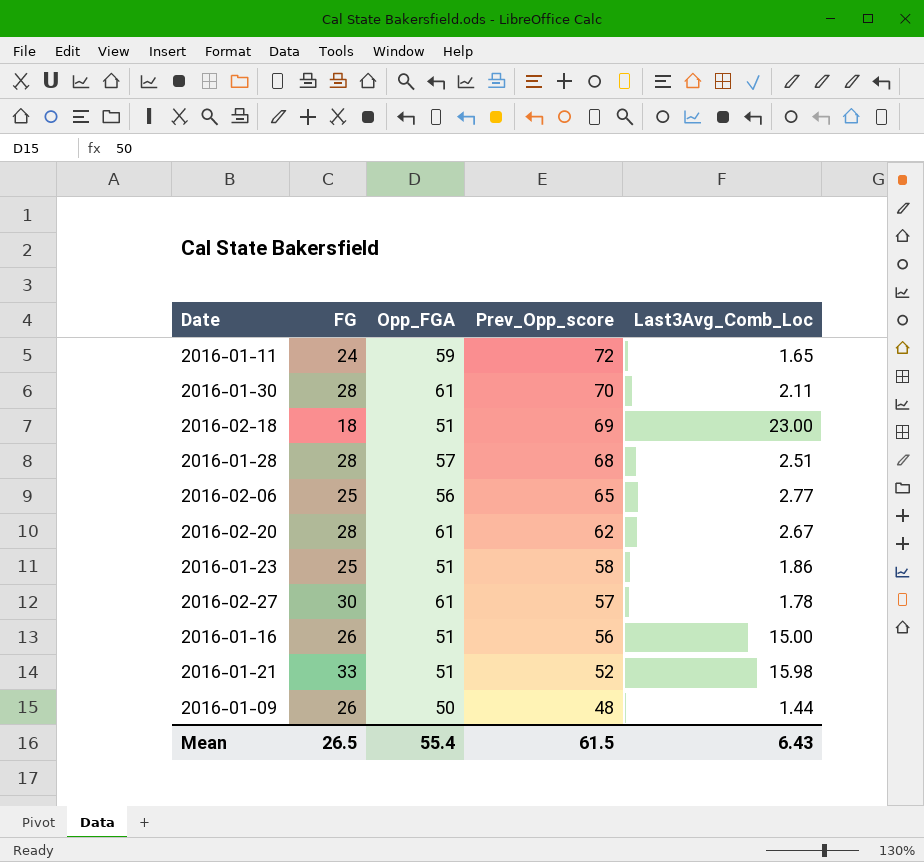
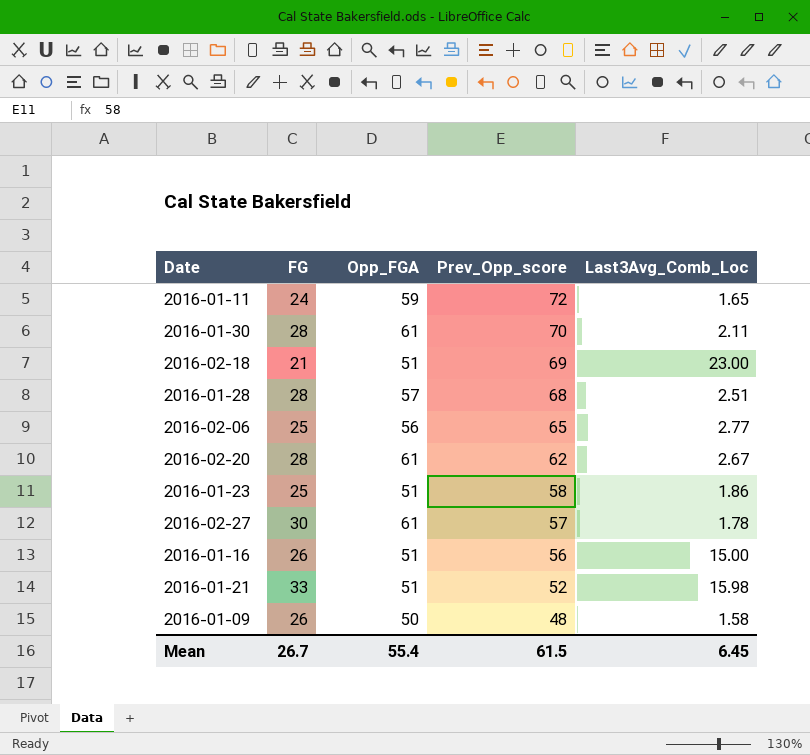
2016-02-18 | FG: 18 -> 21
2016-01-09 | Last3Avg_Comb_Loc: 1.44 -> 1.58
Mean | FG: 26.5 -> 26.7
Mean | Last3Avg_Comb_Loc: 6.43 -> 6.45

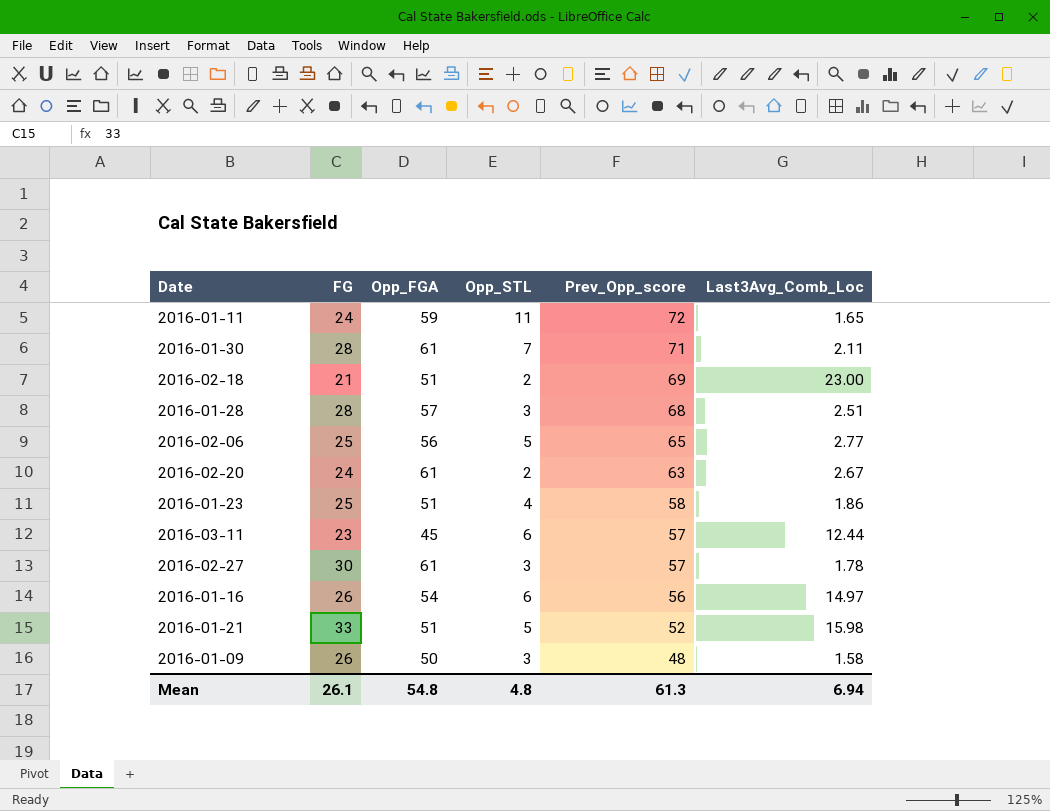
column Opp_STL | position: none -> 4
2016-01-30 | Prev_Opp_score: 70 -> 71
2016-02-20 | FG: 28 -> 24
2016-02-20 | Prev_Opp_score: 62 -> 63
row 2016-03-11: none -> 23 | 45 | 6 | 57 | 12.44
2016-01-16 | Opp_FGA: 51 -> 54
2016-01-16 | Last3Avg_Comb_Loc: 15.00 -> 14.97
Mean | FG: 26.7 -> 26.1
Mean | Opp_FGA: 55.4 -> 54.8
Mean | Prev_Opp_score: 61.5 -> 61.3
Mean | Last3Avg_Comb_Loc: 6.45 -> 6.94

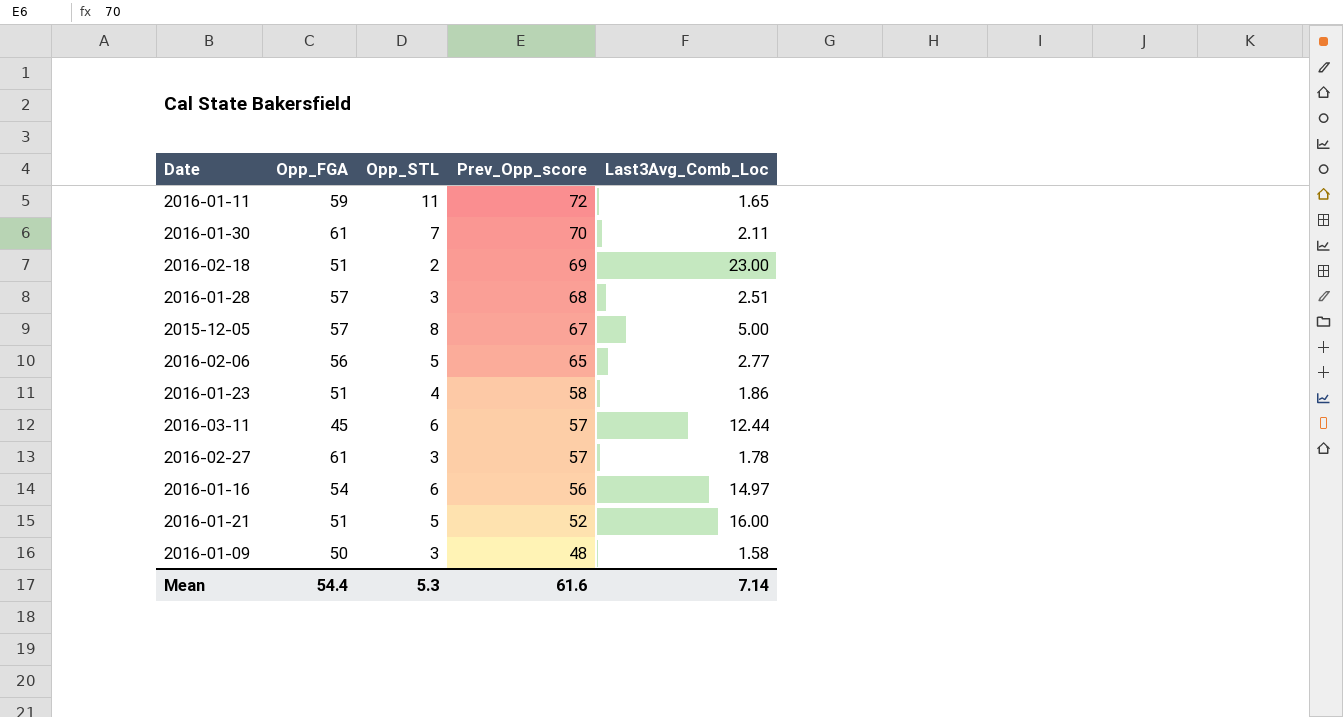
column FG | position: 2 -> none
row 2016-02-20: 24 | 61 | 2 | 63 | 2.67 -> none
2016-01-30 | Prev_Opp_score: 71 -> 70
row 2015-12-05: none -> 57 | 8 | 67 | 5.00
2016-01-21 | Last3Avg_Comb_Loc: 15.98 -> 16.00
Mean | Opp_FGA: 54.8 -> 54.4
Mean | Opp_STL: 4.8 -> 5.3
Mean | Prev_Opp_score: 61.3 -> 61.6
Mean | Last3Avg_Comb_Loc: 6.94 -> 7.14

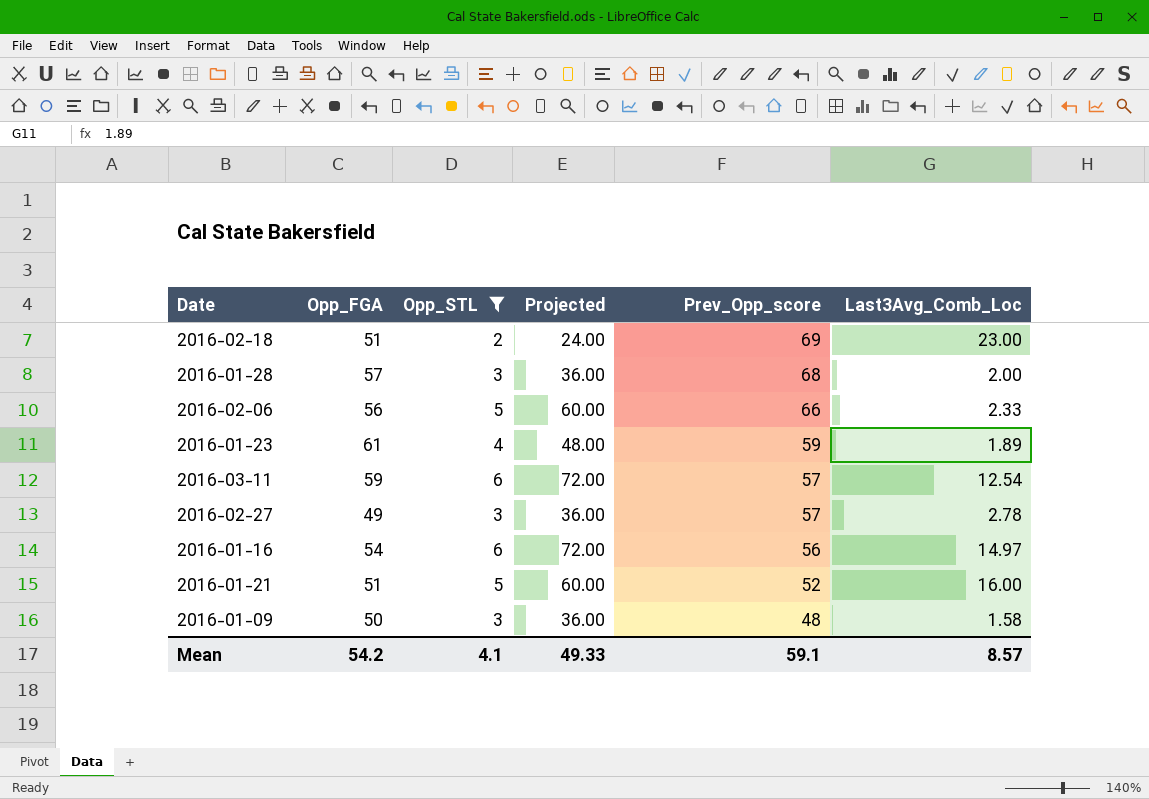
filter: none -> Opp_STL <= 6
column Projected | formula: none -> [Opp_STL] * 12
2016-01-28 | Last3Avg_Comb_Loc: 2.51 -> 2.00
2016-02-06 | Prev_Opp_score: 65 -> 66
2016-02-06 | Last3Avg_Comb_Loc: 2.77 -> 2.33
2016-01-23 | Opp_FGA: 51 -> 61
2016-01-23 | Prev_Opp_score: 58 -> 59
2016-01-23 | Last3Avg_Comb_Loc: 1.86 -> 1.89
2016-03-11 | Opp_FGA: 45 -> 59
2016-03-11 | Last3Avg_Comb_Loc: 12.44 -> 12.54
2016-02-27 | Opp_FGA: 61 -> 49
2016-02-27 | Last3Avg_Comb_Loc: 1.78 -> 2.78
Mean | Opp_FGA: 54.4 -> 54.2
Mean | Opp_STL: 5.3 -> 4.1
Mean | Prev_Opp_score: 61.6 -> 59.1
Mean | Last3Avg_Comb_Loc: 7.14 -> 8.57

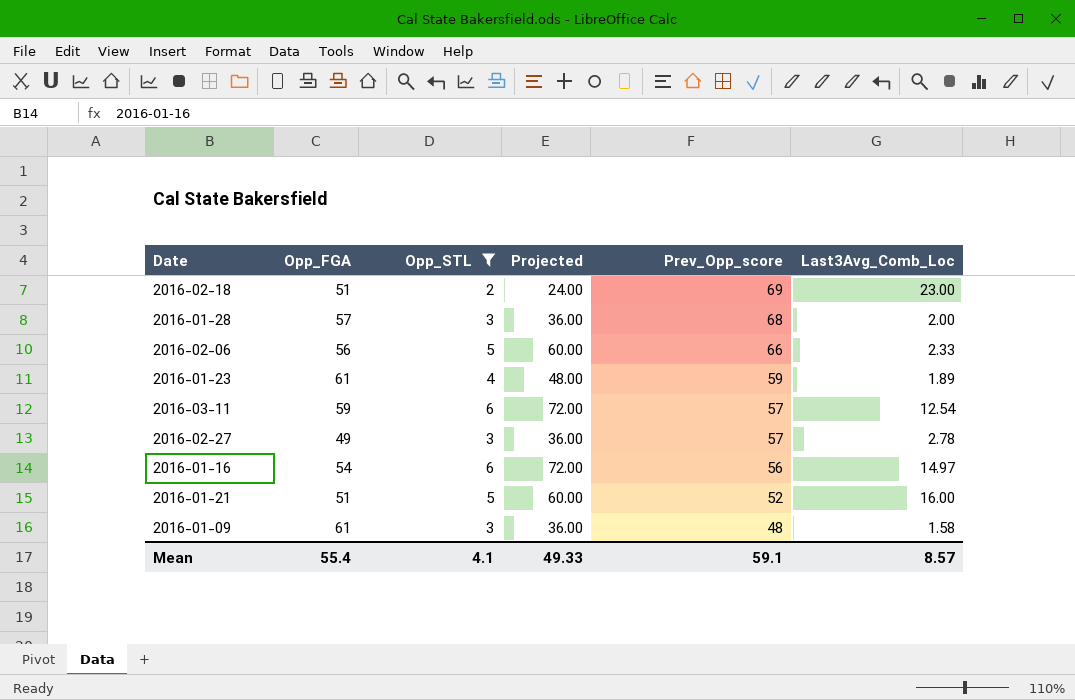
2016-01-09 | Opp_FGA: 50 -> 61
Mean | Opp_FGA: 54.2 -> 55.4

